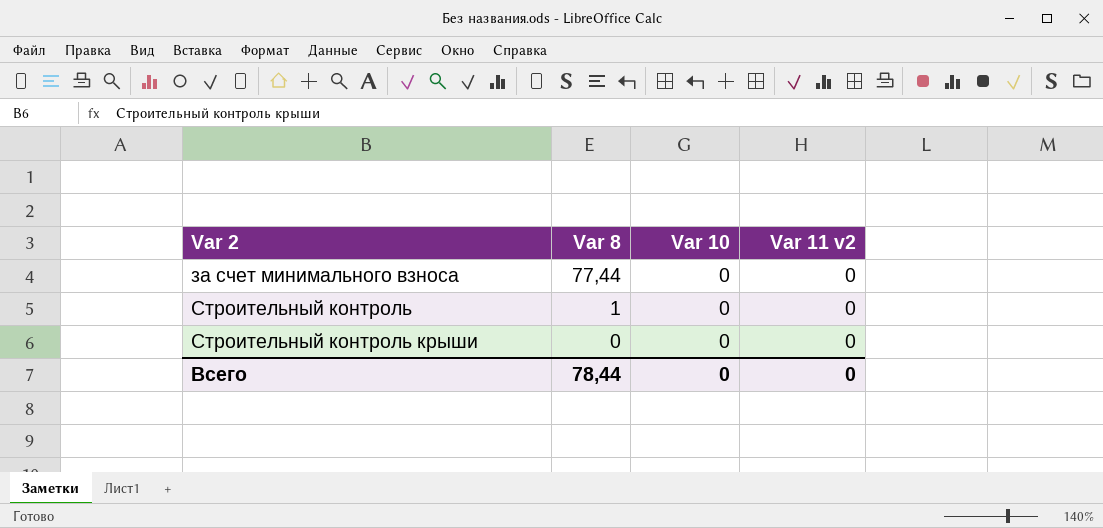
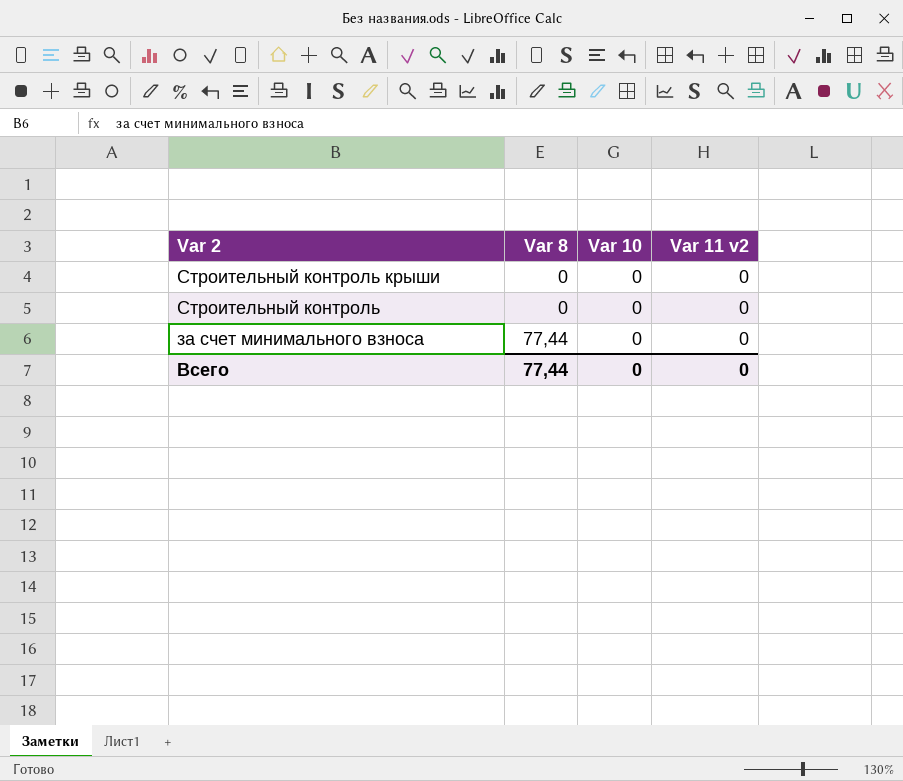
row order: Var 2 ascending -> Var 2 descending
Строительный контроль | Var 8: 1 -> 0
Всего | Var 8: 78,44 -> 77,44

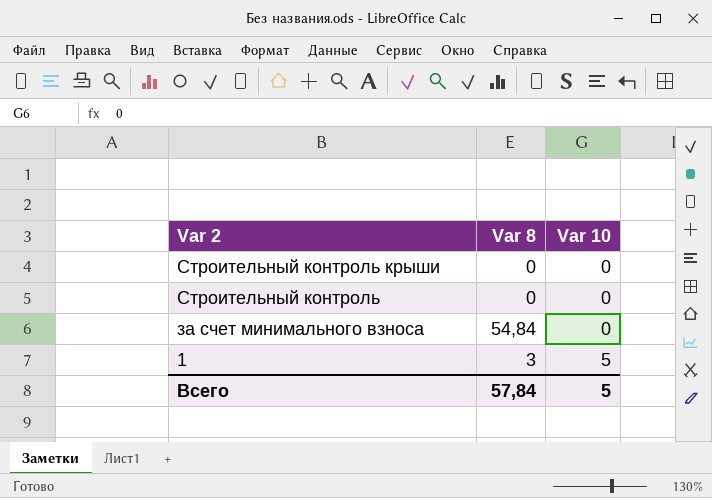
column Var 11 v2 | position: 4 -> none
за счет минимального взноса | Var 8: 77,44 -> 54,84
row 1: none -> 3 | 5
Всего | Var 8: 77,44 -> 57,84
Всего | Var 10: 0 -> 5

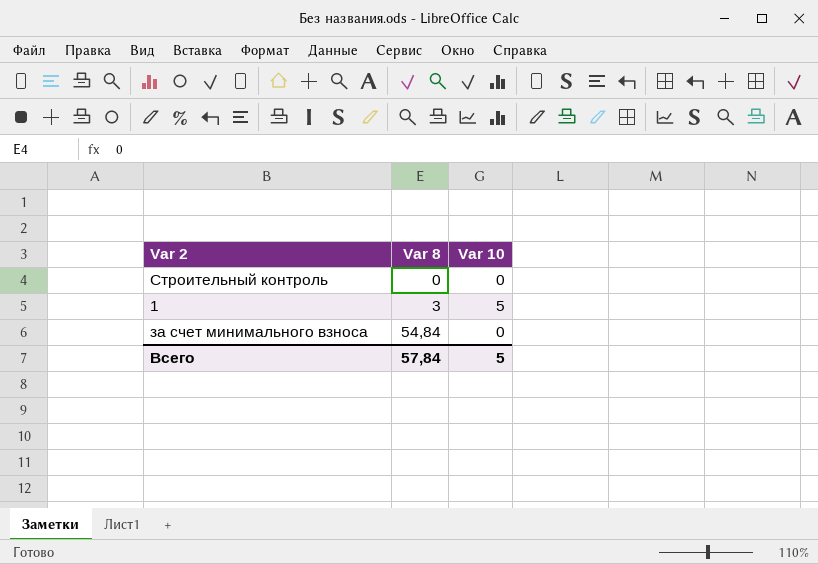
row order: Var 2 descending -> Var 8 ascending
row Строительный контроль крыши: 0 | 0 -> none

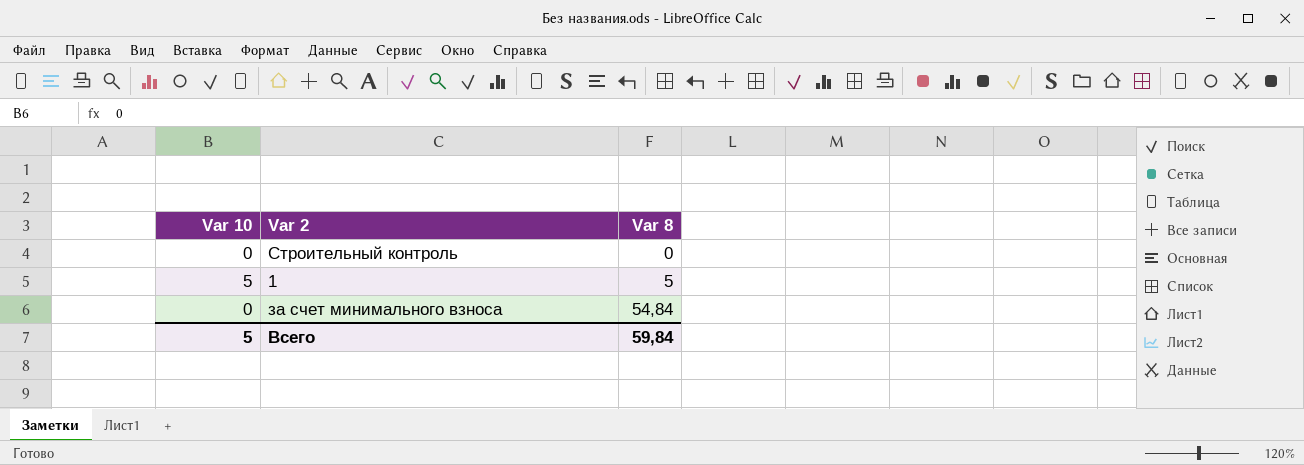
column Var 10 | position: 3 -> 1
1 | Var 8: 3 -> 5
Всего | Var 8: 57,84 -> 59,84

